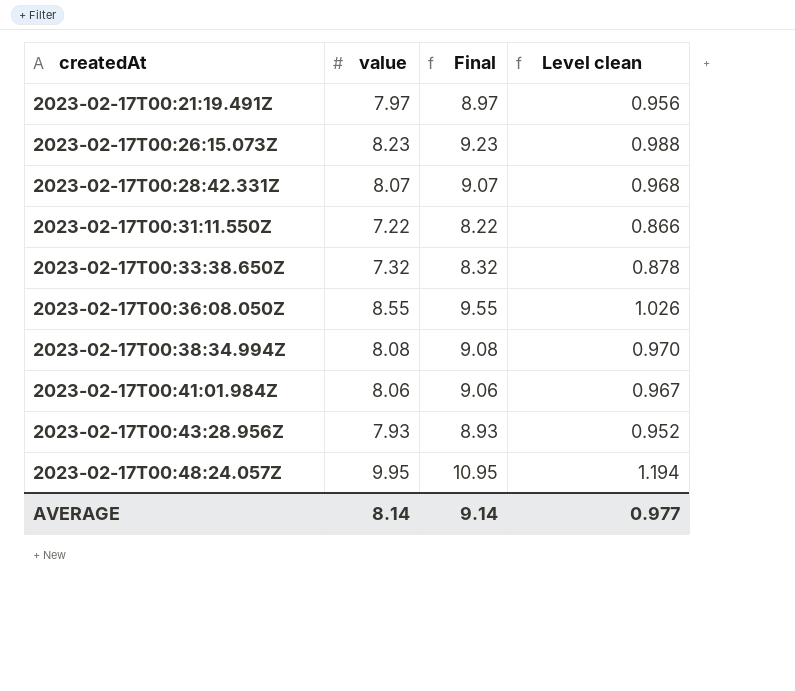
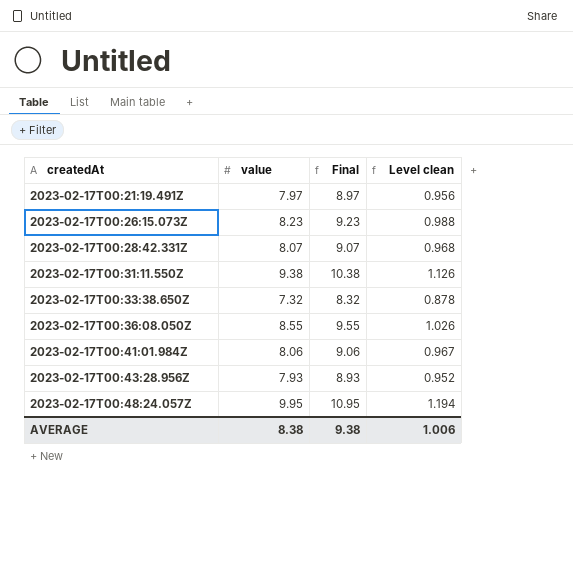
row 2023-02-17T00:38:34.994Z: 8.08 | 9.08 | 0.970 -> none
2023-02-17T00:31:11.550Z | value: 7.22 -> 9.38
2023-02-17T00:31:11.550Z | Final: 8.22 -> 10.38
2023-02-17T00:31:11.550Z | Level clean: 0.866 -> 1.126
AVERAGE | value: 8.14 -> 8.38
AVERAGE | Final: 9.14 -> 9.38
AVERAGE | Level clean: 0.977 -> 1.006

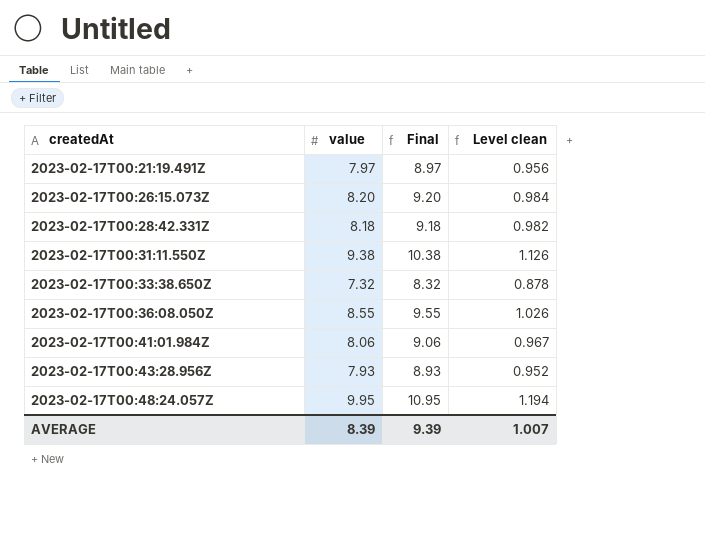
2023-02-17T00:26:15.073Z | value: 8.23 -> 8.20
2023-02-17T00:26:15.073Z | Final: 9.23 -> 9.20
2023-02-17T00:26:15.073Z | Level clean: 0.988 -> 0.984
2023-02-17T00:28:42.331Z | value: 8.07 -> 8.18
2023-02-17T00:28:42.331Z | Final: 9.07 -> 9.18
2023-02-17T00:28:42.331Z | Level clean: 0.968 -> 0.982
AVERAGE | value: 8.38 -> 8.39
AVERAGE | Final: 9.38 -> 9.39
AVERAGE | Level clean: 1.006 -> 1.007

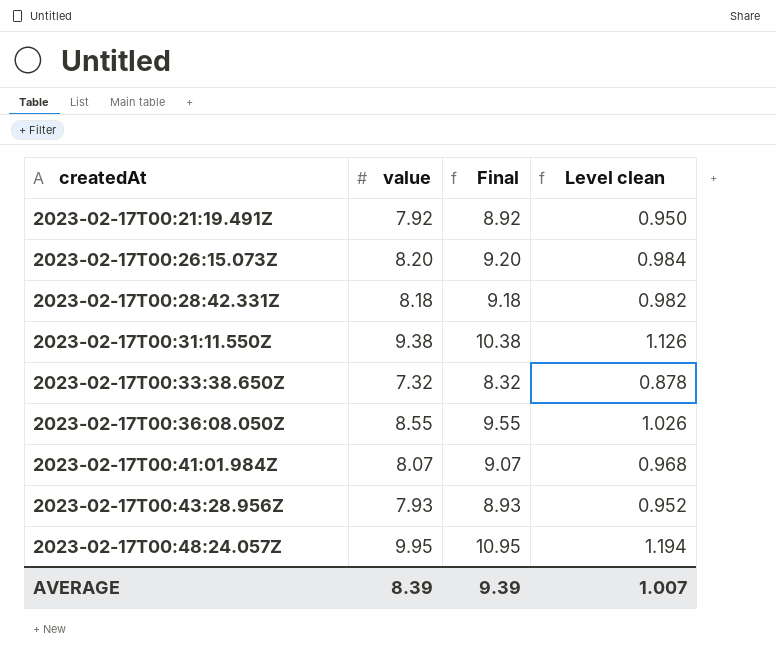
2023-02-17T00:21:19.491Z | value: 7.97 -> 7.92
2023-02-17T00:21:19.491Z | Final: 8.97 -> 8.92
2023-02-17T00:21:19.491Z | Level clean: 0.956 -> 0.950
2023-02-17T00:41:01.984Z | value: 8.06 -> 8.07
2023-02-17T00:41:01.984Z | Final: 9.06 -> 9.07
2023-02-17T00:41:01.984Z | Level clean: 0.967 -> 0.968

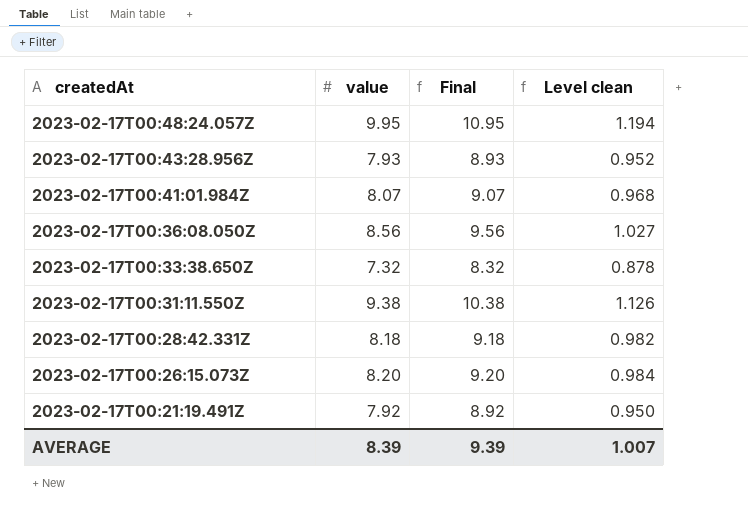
row order: createdAt ascending -> createdAt descending
2023-02-17T00:36:08.050Z | value: 8.55 -> 8.56
2023-02-17T00:36:08.050Z | Final: 9.55 -> 9.56
2023-02-17T00:36:08.050Z | Level clean: 1.026 -> 1.027

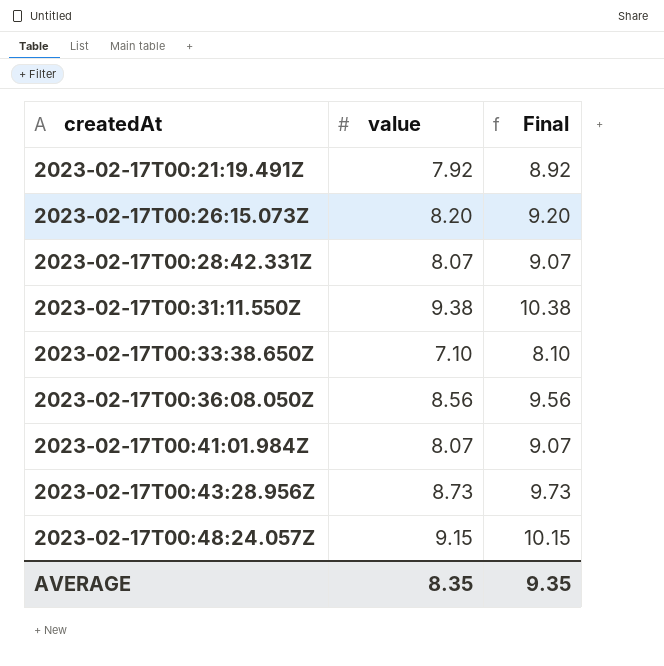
row order: createdAt descending -> createdAt ascending
column Level clean | formula: [value] * 0.12 -> none
2023-02-17T00:28:42.331Z | value: 8.18 -> 8.07
2023-02-17T00:28:42.331Z | Final: 9.18 -> 9.07
2023-02-17T00:33:38.650Z | value: 7.32 -> 7.10
2023-02-17T00:33:38.650Z | Final: 8.32 -> 8.10
2023-02-17T00:43:28.956Z | value: 7.93 -> 8.73
2023-02-17T00:43:28.956Z | Final: 8.93 -> 9.73
2023-02-17T00:48:24.057Z | value: 9.95 -> 9.15
2023-02-17T00:48:24.057Z | Final: 10.95 -> 10.15
AVERAGE | value: 8.39 -> 8.35
AVERAGE | Final: 9.39 -> 9.35

